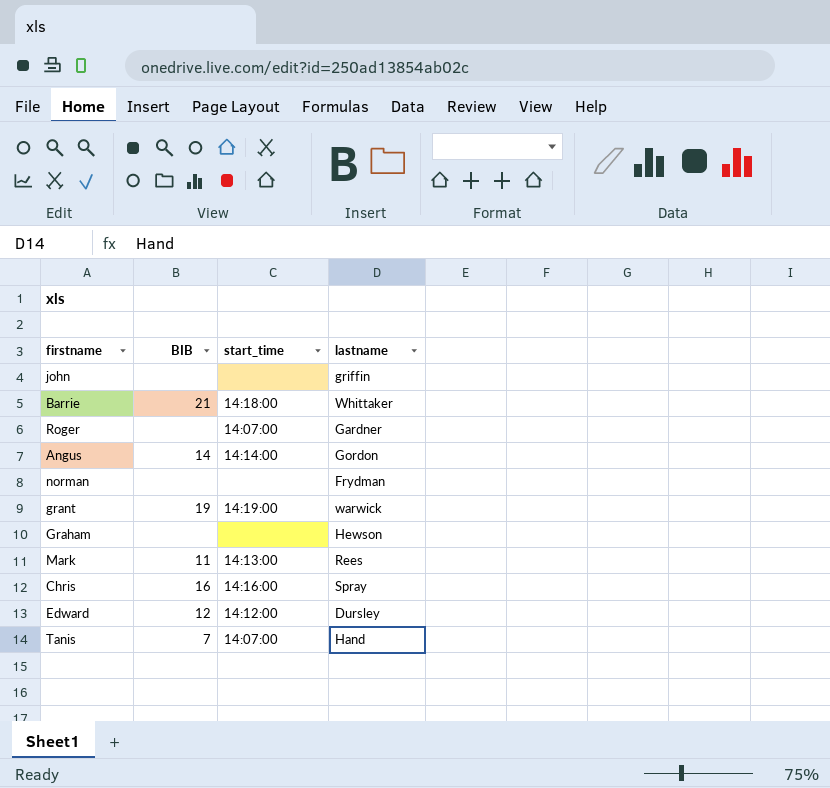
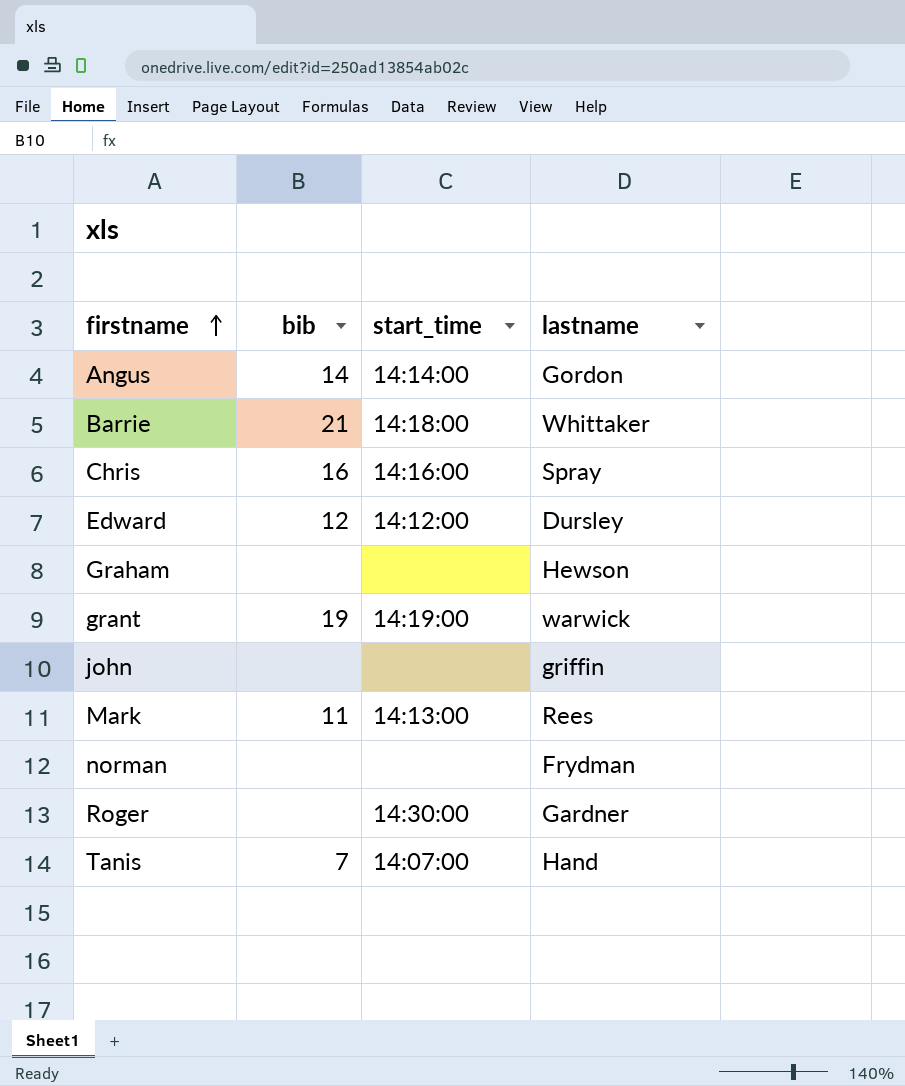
row order: none -> firstname ascending
column name: BIB -> bib
Roger | start_time: 14:07:00 -> 14:30:00

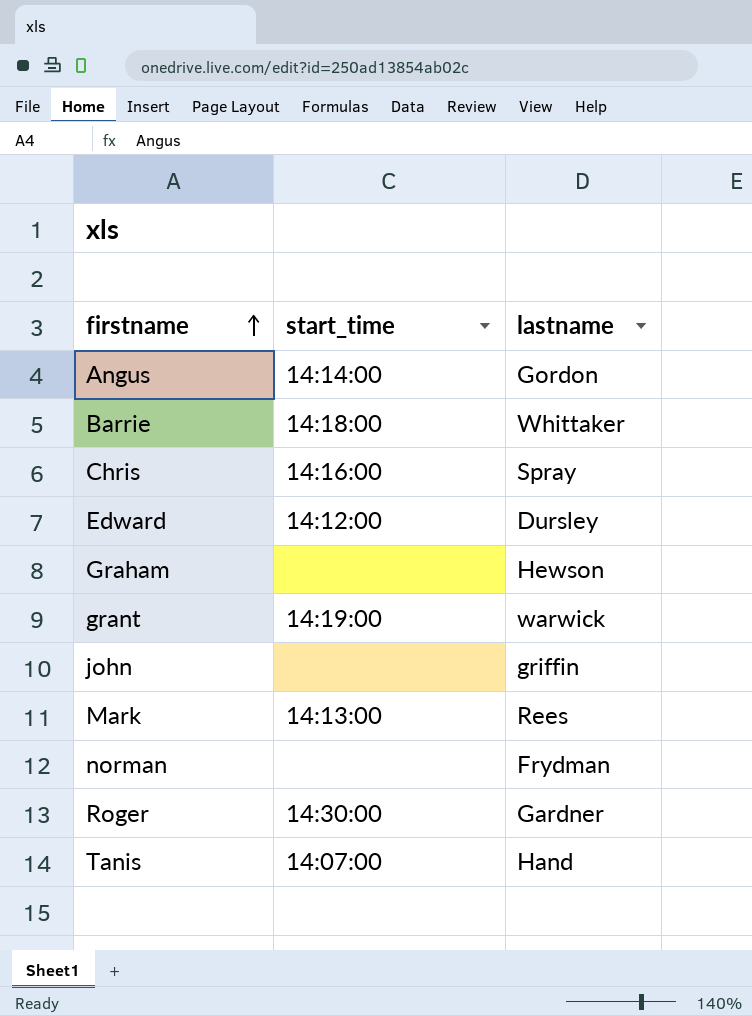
column bib | position: 2 -> none

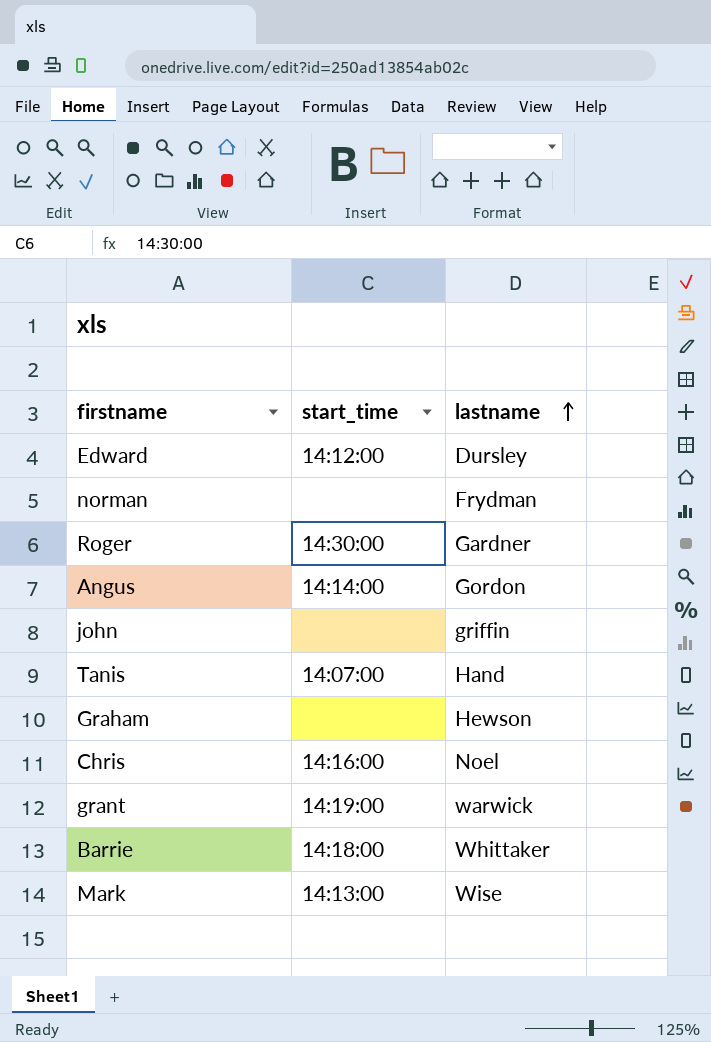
row order: firstname ascending -> lastname ascending
Chris | lastname: Spray -> Noel
Mark | lastname: Rees -> Wise

